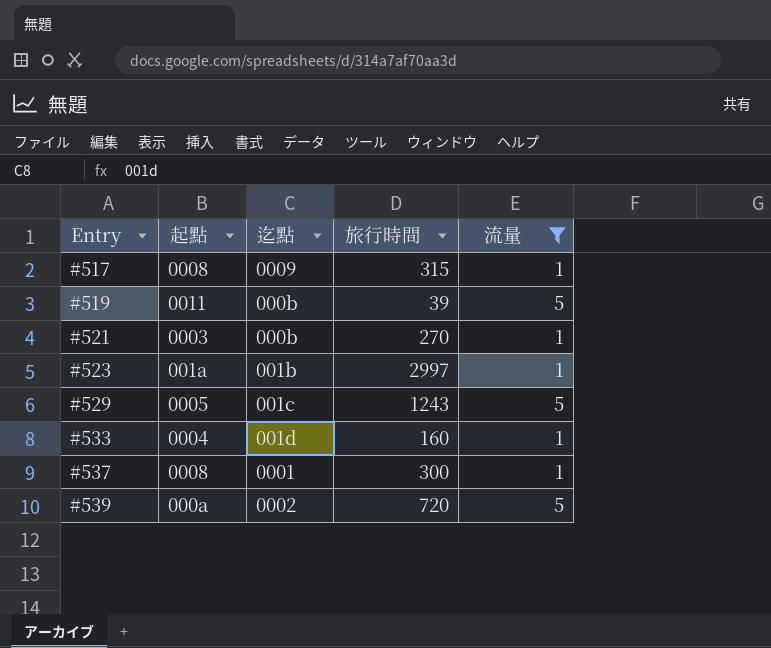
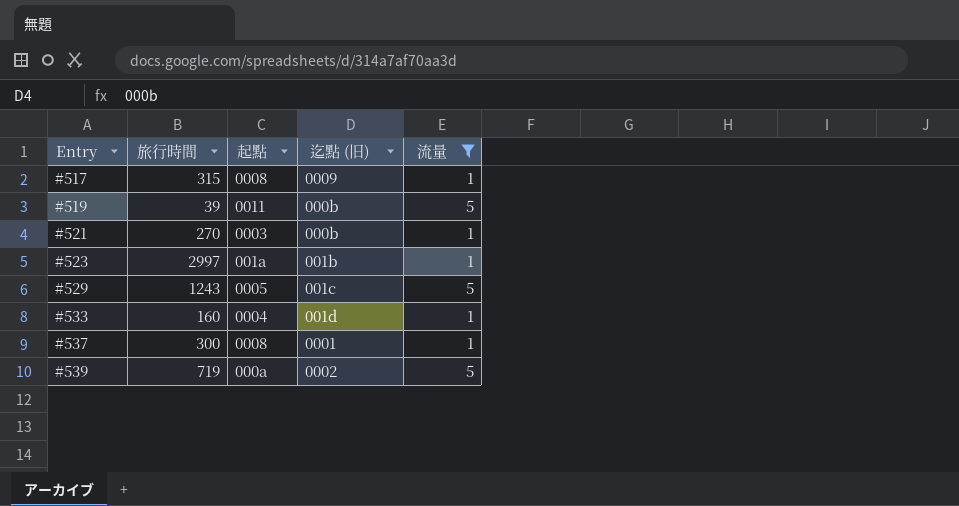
column 旅行時間 | position: 4 -> 2
column name: 迄點 -> 迄點 (旧)
#539 | 旅行時間: 720 -> 719

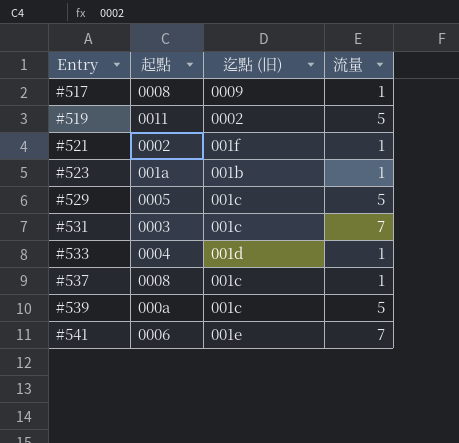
filter: 流量 != 7 -> none
column 旅行時間 | position: 2 -> none
#519 | 迄點 (旧): 000b -> 0002
#521 | 起點: 0003 -> 0002
#521 | 迄點 (旧): 000b -> 001f
#537 | 迄點 (旧): 0001 -> 001c
#539 | 迄點 (旧): 0002 -> 001c

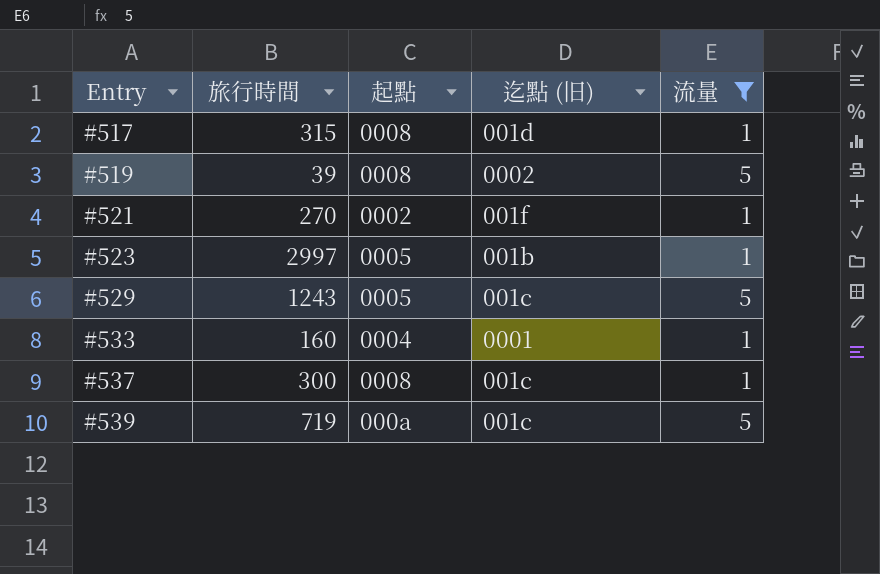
filter: none -> 流量 != 7
column 旅行時間 | position: none -> 2
#517 | 迄點 (旧): 0009 -> 001d
#519 | 起點: 0011 -> 0008
#523 | 起點: 001a -> 0005
#533 | 迄點 (旧): 001d -> 0001

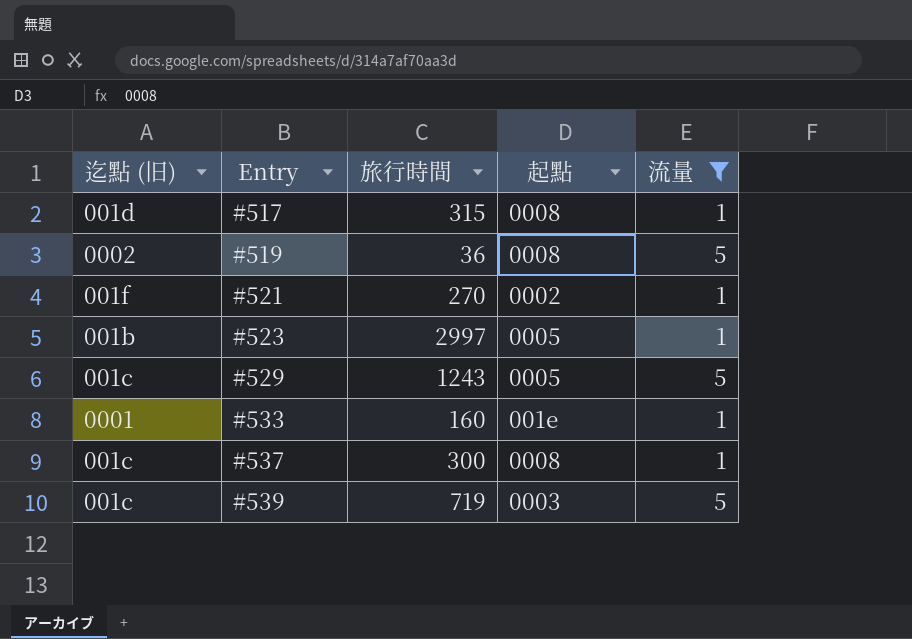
column 迄點 (旧) | position: 4 -> 1
#519 | 旅行時間: 39 -> 36
#533 | 起點: 0004 -> 001e
#539 | 起點: 000a -> 0003

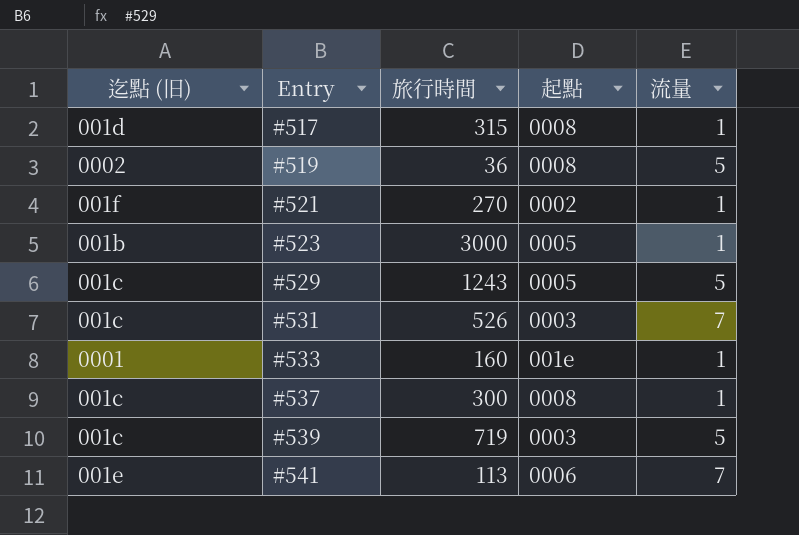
filter: 流量 != 7 -> none
#523 | 旅行時間: 2997 -> 3000

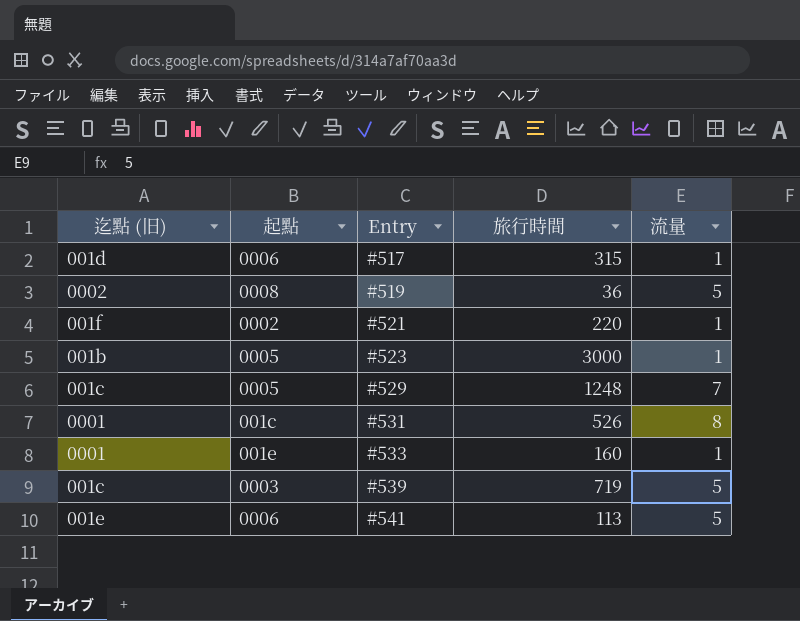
column 起點 | position: 4 -> 2
row #537: 001c | 300 | 0008 | 1 -> none
#517 | 起點: 0008 -> 0006
#521 | 旅行時間: 270 -> 220
#529 | 旅行時間: 1243 -> 1248
#529 | 流量: 5 -> 7
#531 | 迄點 (旧): 001c -> 0001
#531 | 起點: 0003 -> 001c
#531 | 流量: 7 -> 8
#541 | 流量: 7 -> 5

